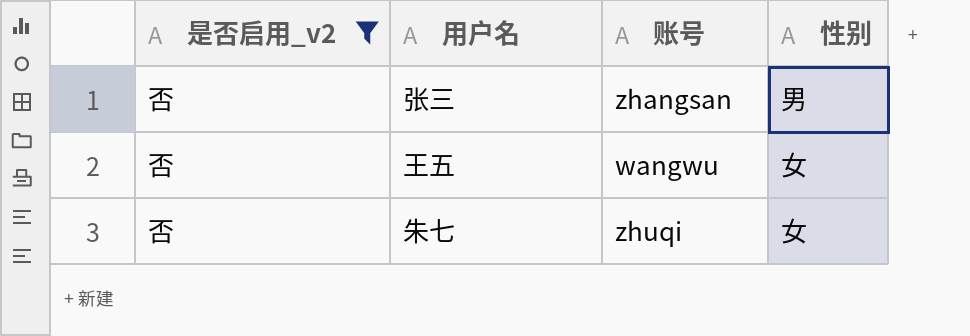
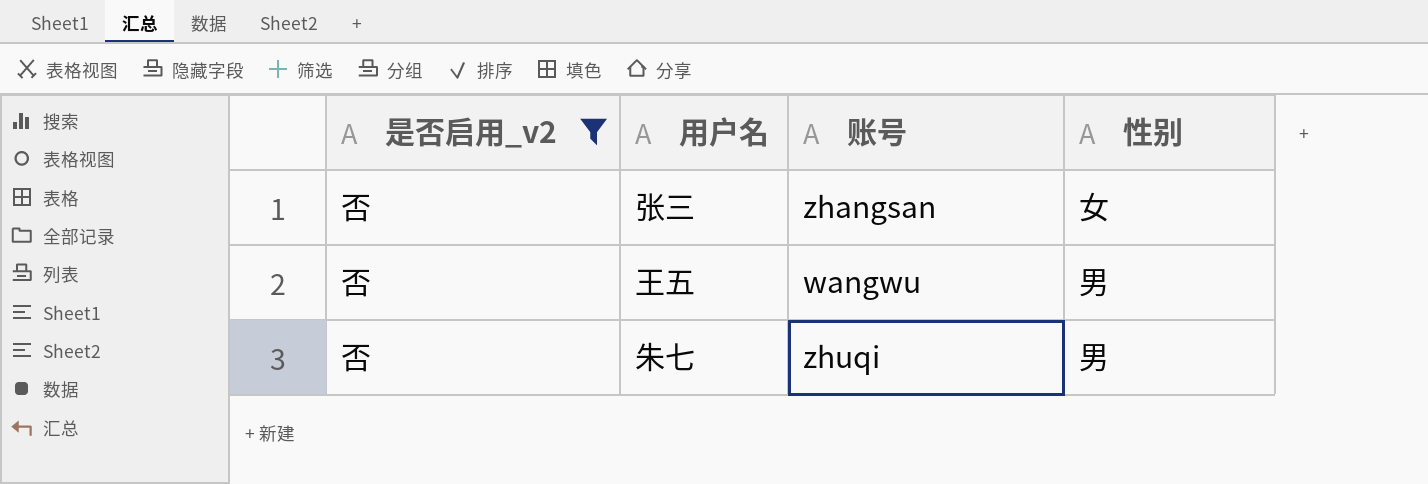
张三 | 性别: 男 -> 女
王五 | 性别: 女 -> 男
朱七 | 性别: 女 -> 男

